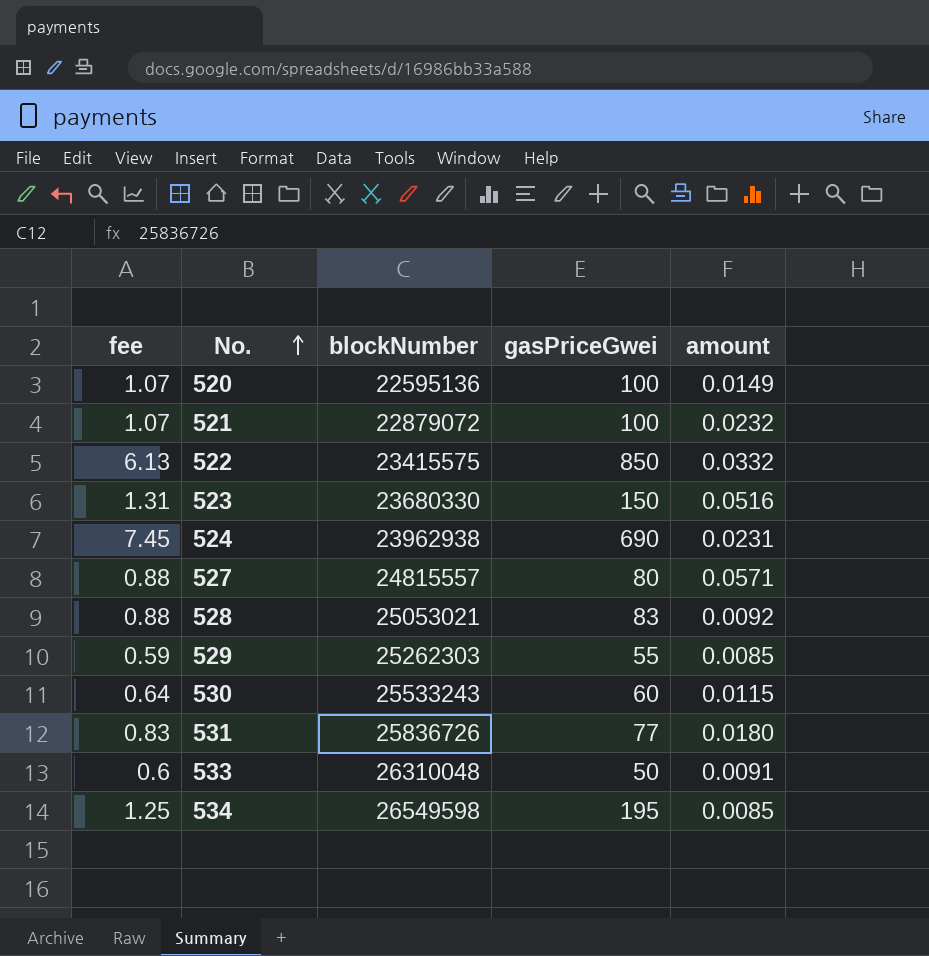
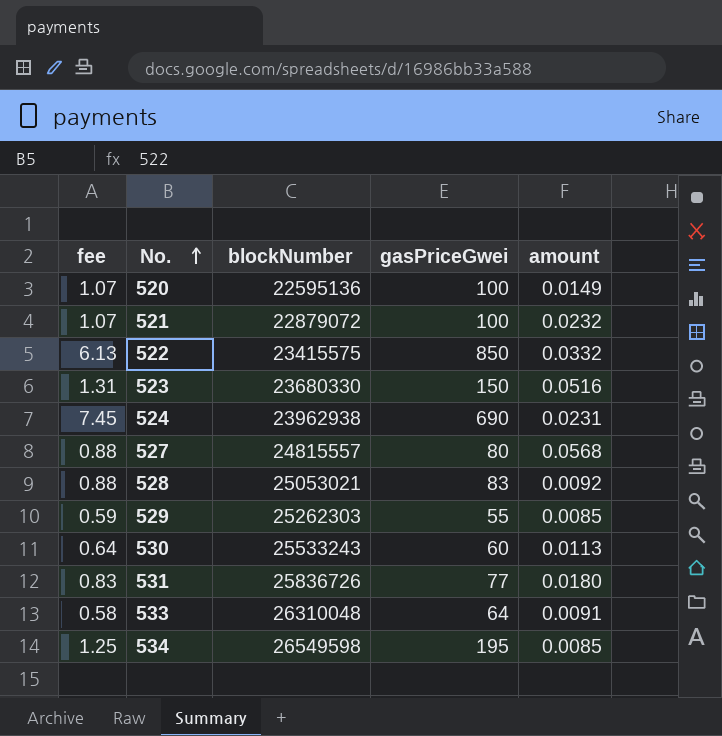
527 | amount: 0.0571 -> 0.0568
530 | amount: 0.0115 -> 0.0113
533 | fee: 0.6 -> 0.58
533 | gasPriceGwei: 50 -> 64

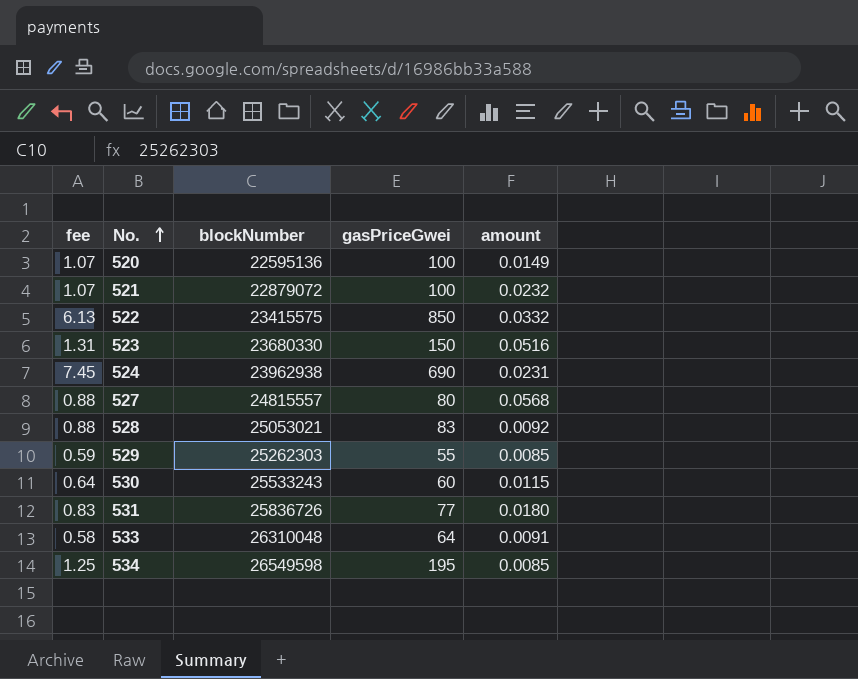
530 | amount: 0.0113 -> 0.0115

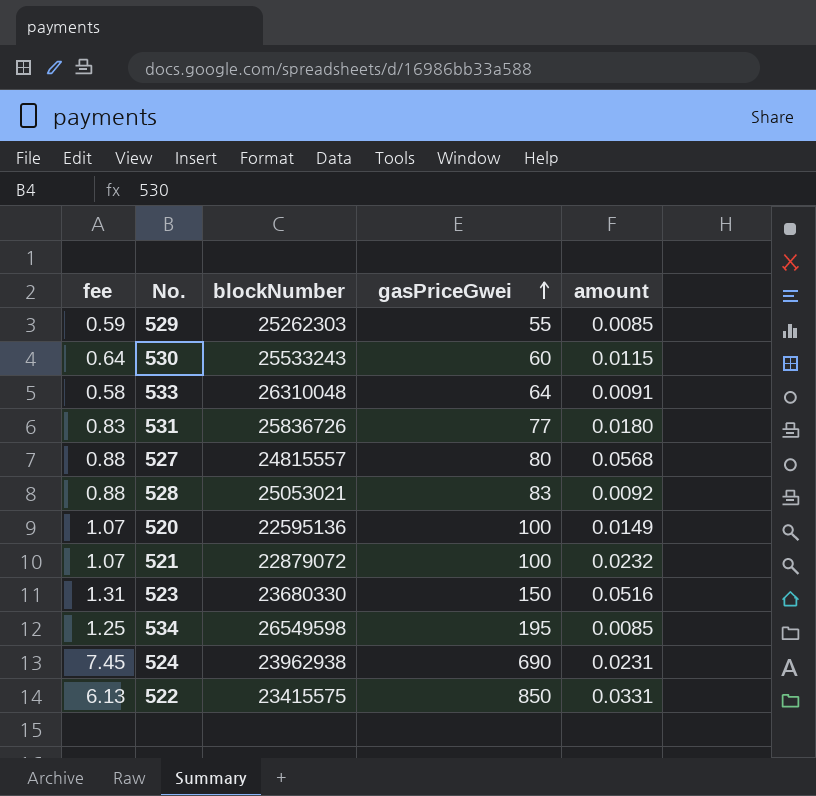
row order: No. ascending -> gasPriceGwei ascending
522 | amount: 0.0332 -> 0.0331

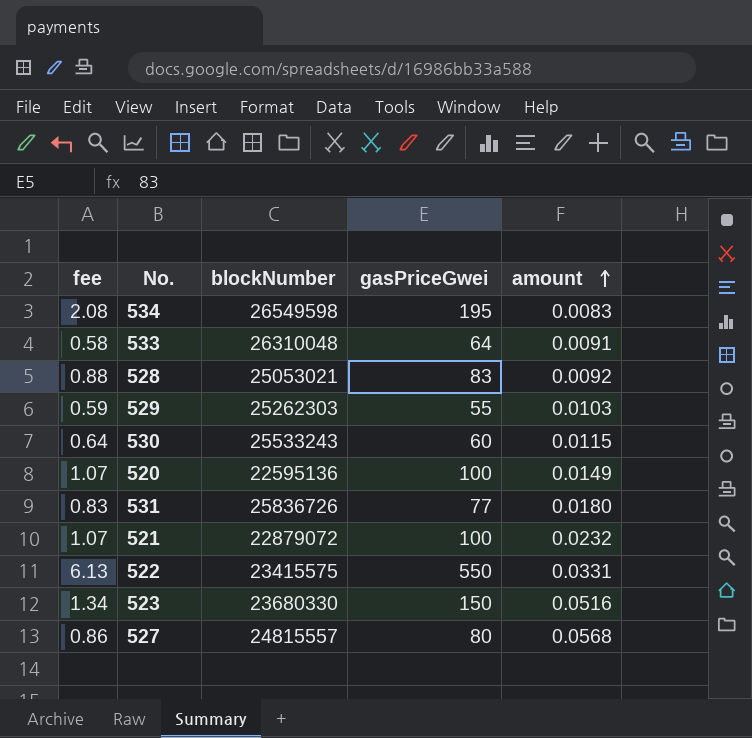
row order: gasPriceGwei ascending -> amount ascending
row 524: 7.45 | 23962938 | 690 | 0.0231 -> none
534 | fee: 1.25 -> 2.08
534 | amount: 0.0085 -> 0.0083
529 | amount: 0.0085 -> 0.0103
522 | gasPriceGwei: 850 -> 550
523 | fee: 1.31 -> 1.34
527 | fee: 0.88 -> 0.86

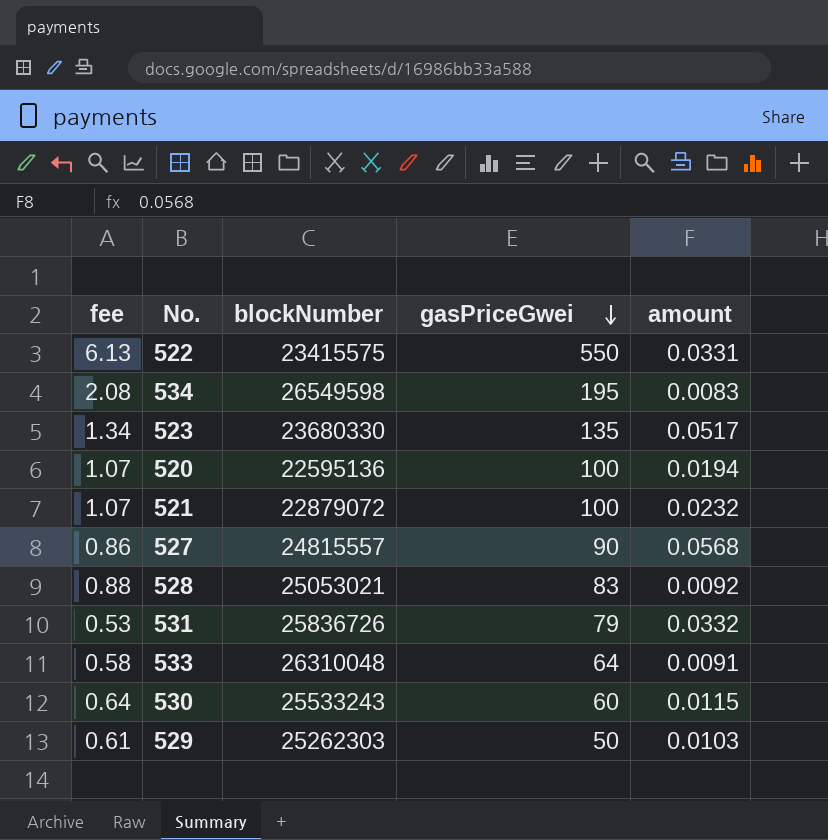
row order: amount ascending -> gasPriceGwei descending
523 | gasPriceGwei: 150 -> 135
523 | amount: 0.0516 -> 0.0517
520 | amount: 0.0149 -> 0.0194
527 | gasPriceGwei: 80 -> 90
531 | fee: 0.83 -> 0.53
531 | gasPriceGwei: 77 -> 79
531 | amount: 0.0180 -> 0.0332
529 | fee: 0.59 -> 0.61
529 | gasPriceGwei: 55 -> 50

